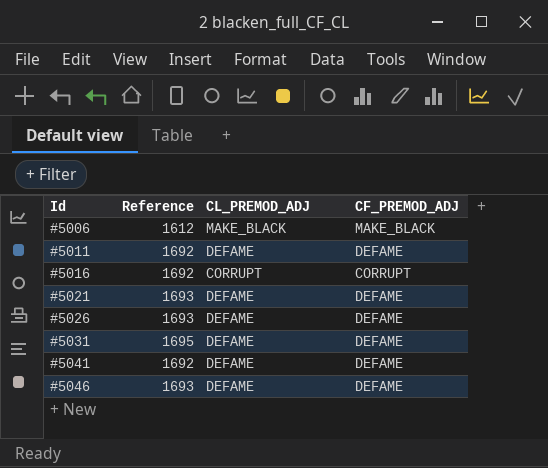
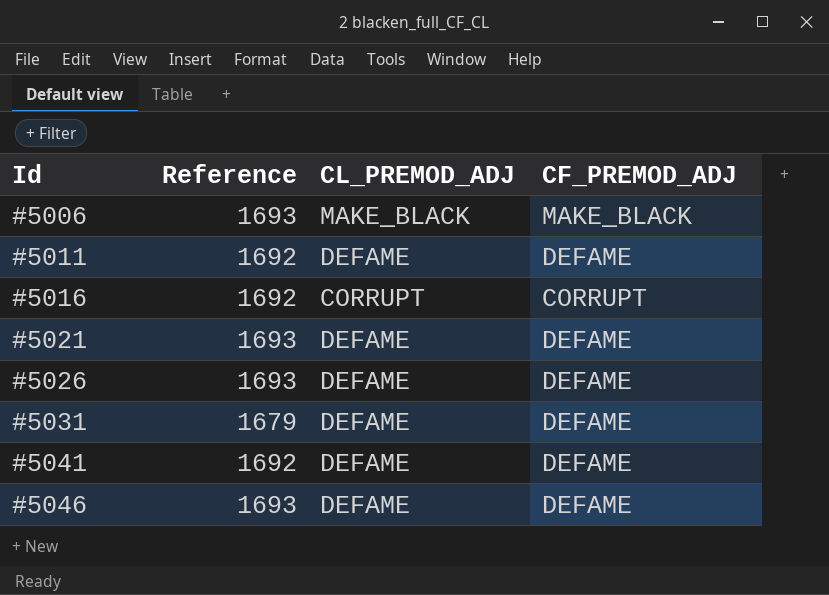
#5006 | Reference: 1612 -> 1693
#5031 | Reference: 1695 -> 1679

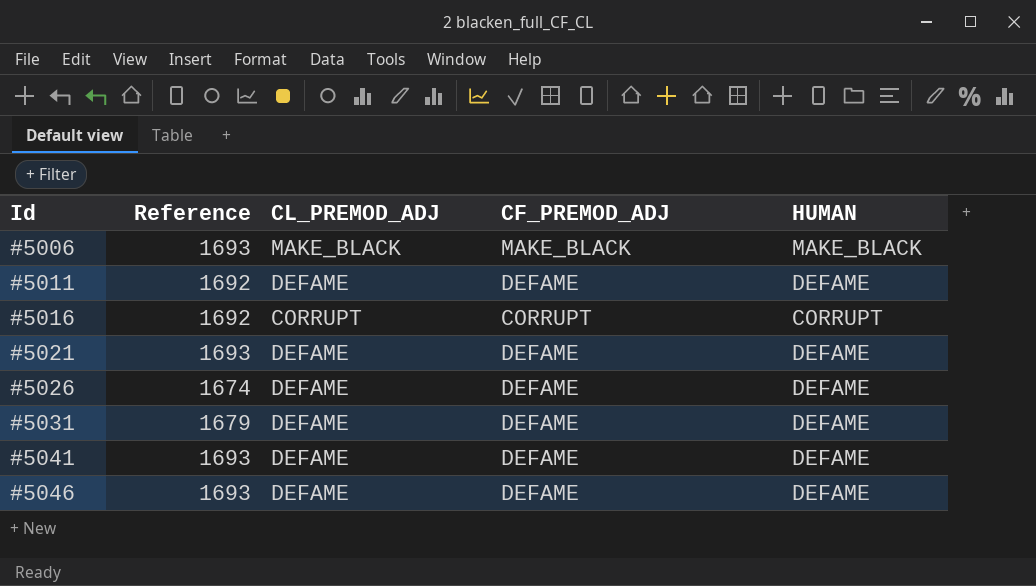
column HUMAN | position: none -> 5
#5026 | Reference: 1693 -> 1674
#5041 | Reference: 1692 -> 1693

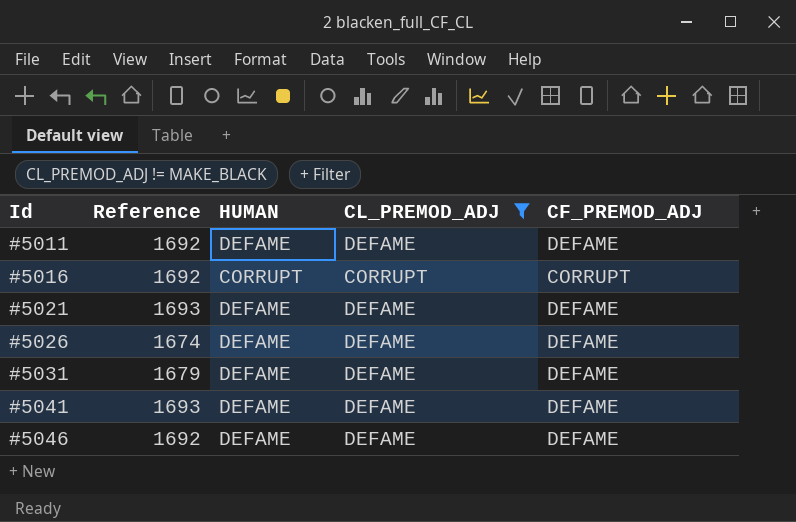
filter: none -> CL_PREMOD_ADJ != MAKE_BLACK
column HUMAN | position: 5 -> 3
#5046 | Reference: 1693 -> 1692

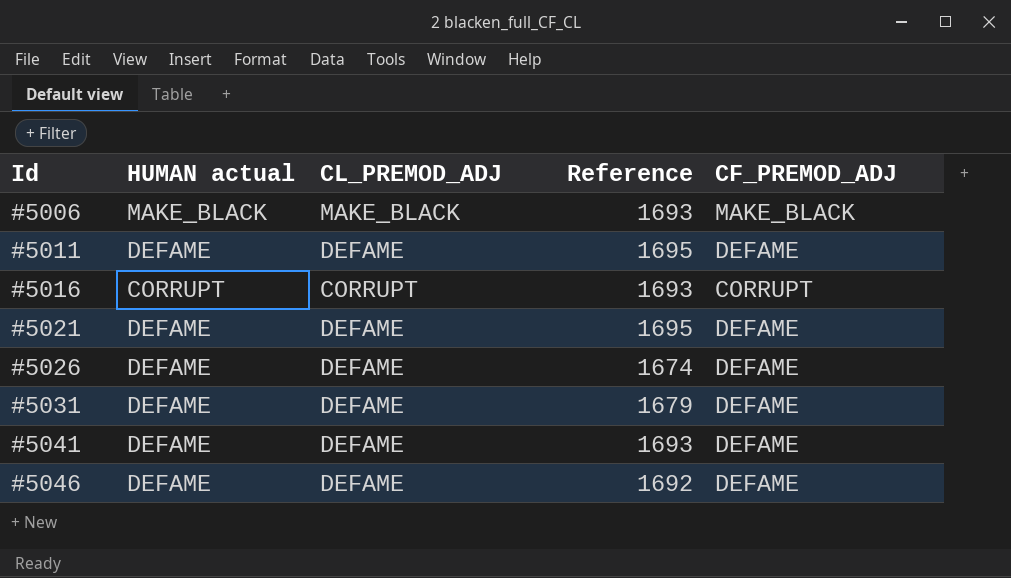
filter: CL_PREMOD_ADJ != MAKE_BLACK -> none
column name: HUMAN -> HUMAN actual
column Reference | position: 2 -> 4
#5011 | Reference: 1692 -> 1695
#5016 | Reference: 1692 -> 1693
#5021 | Reference: 1693 -> 1695

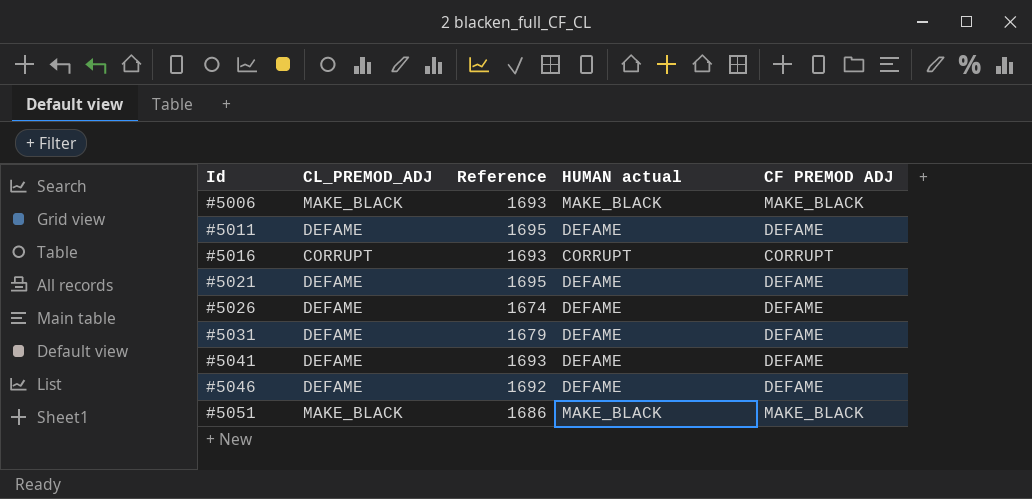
column HUMAN actual | position: 2 -> 4
column name: CF_PREMOD_ADJ -> CF PREMOD ADJ
row #5051: none -> MAKE_BLACK | 1686 | MAKE_BLACK | MAKE_BLACK

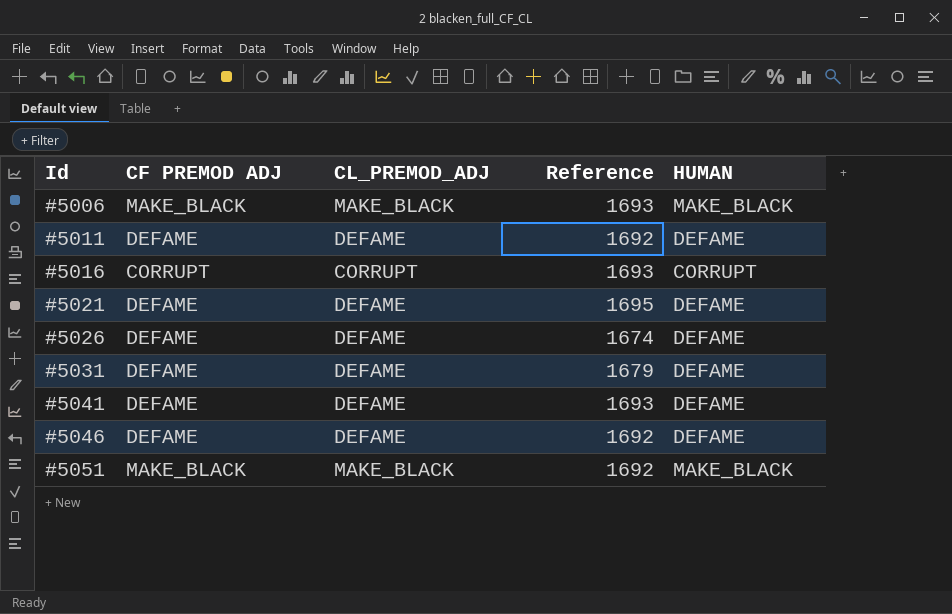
column CF PREMOD ADJ | position: 5 -> 2
column name: HUMAN actual -> HUMAN
#5011 | Reference: 1695 -> 1692
#5051 | Reference: 1686 -> 1692

